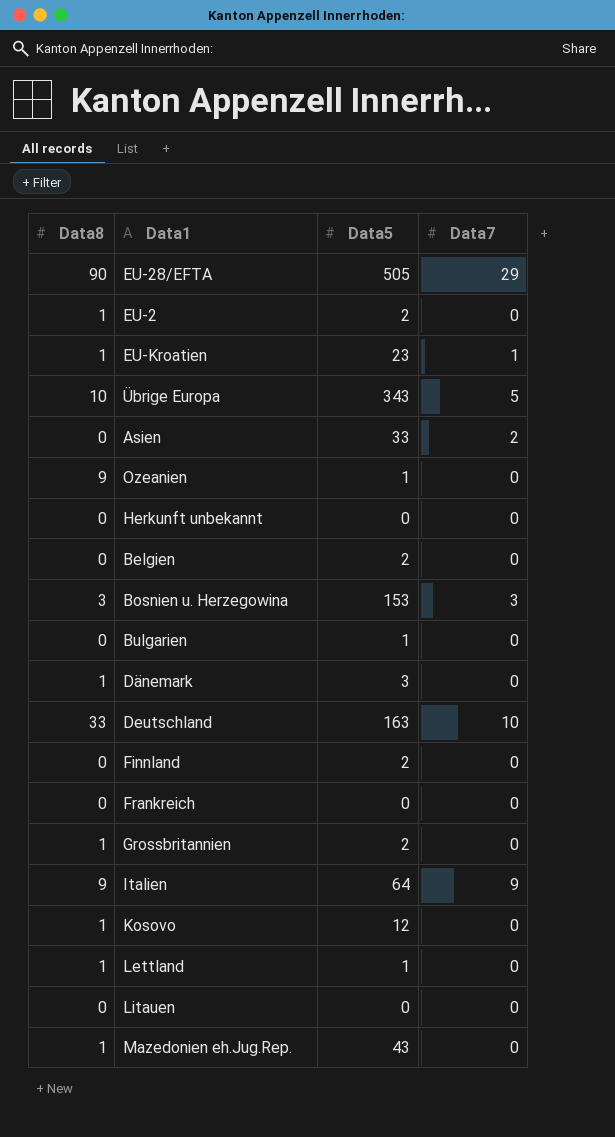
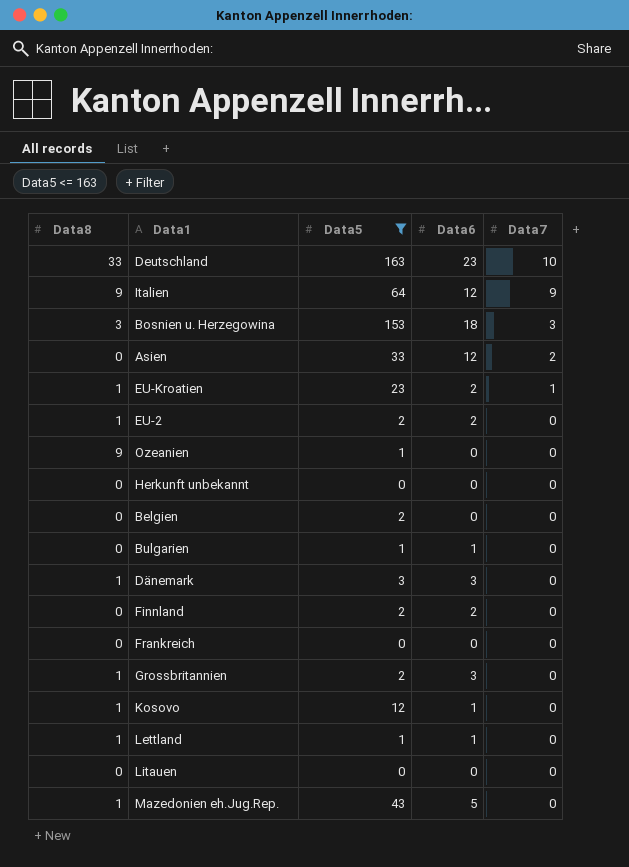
filter: none -> Data5 <= 163
row order: none -> Data7 descending
column Data6 | position: none -> 4

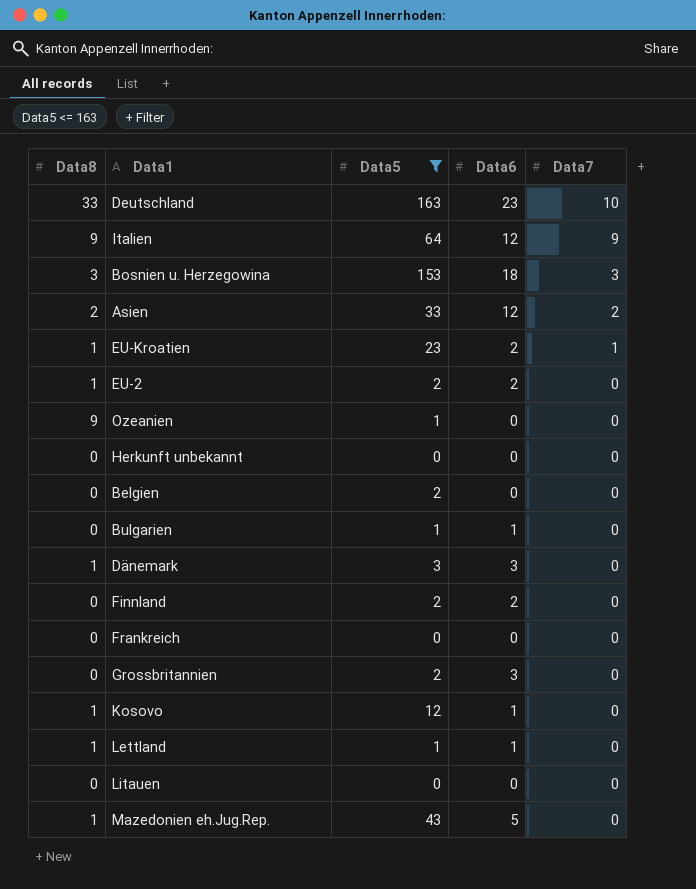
Asien | Data8: 0 -> 2
Grossbritannien | Data8: 1 -> 0

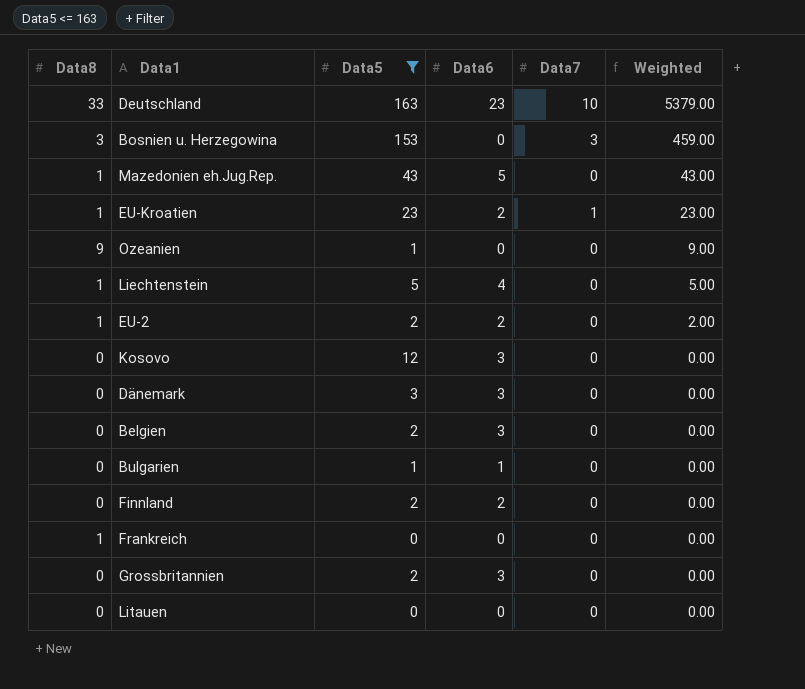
row order: Data7 descending -> Weighted descending
column Weighted | formula: none -> [Data8] * [Data5]
row Italien: 9 | 64 | 12 | 9 -> none
row Asien: 2 | 33 | 12 | 2 -> none
row Herkunft unbekannt: 0 | 0 | 0 | 0 -> none
row Lettland: 1 | 1 | 1 | 0 -> none
Bosnien u. Herzegowina | Data6: 18 -> 0
row Liechtenstein: none -> 1 | 5 | 4 | 0 | 5.00
Kosovo | Data8: 1 -> 0
Kosovo | Data6: 1 -> 3
Dänemark | Data8: 1 -> 0
Belgien | Data6: 0 -> 3
Frankreich | Data8: 0 -> 1

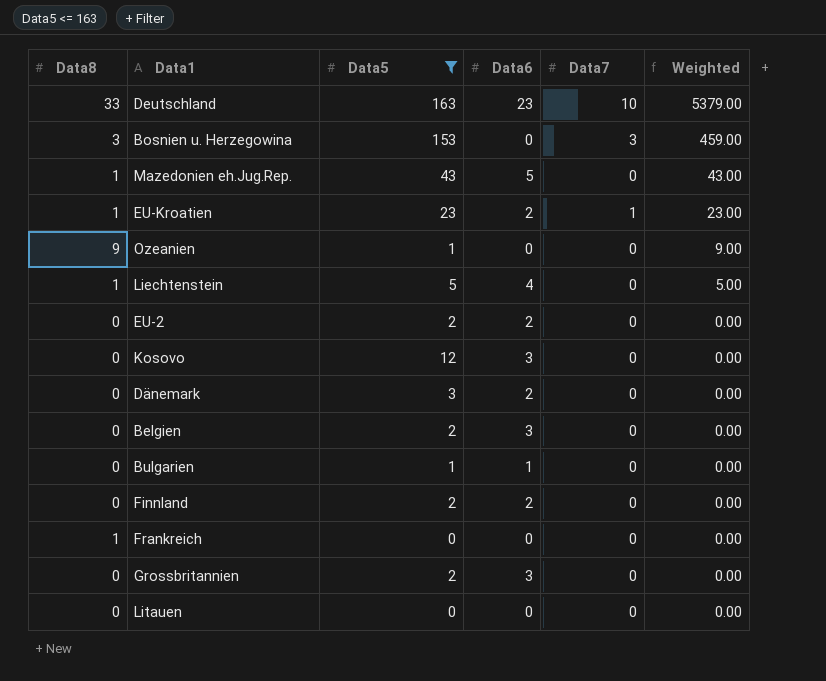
EU-2 | Data8: 1 -> 0
EU-2 | Weighted: 2.00 -> 0.00
Dänemark | Data6: 3 -> 2

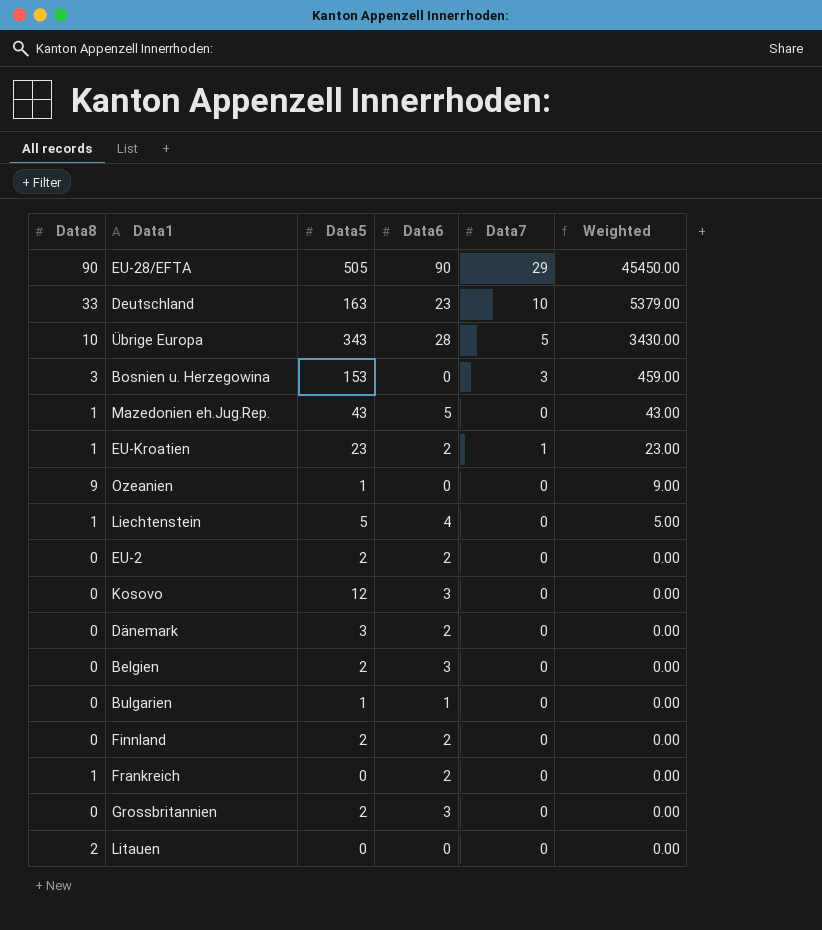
filter: Data5 <= 163 -> none
Frankreich | Data6: 0 -> 2
Litauen | Data8: 0 -> 2

